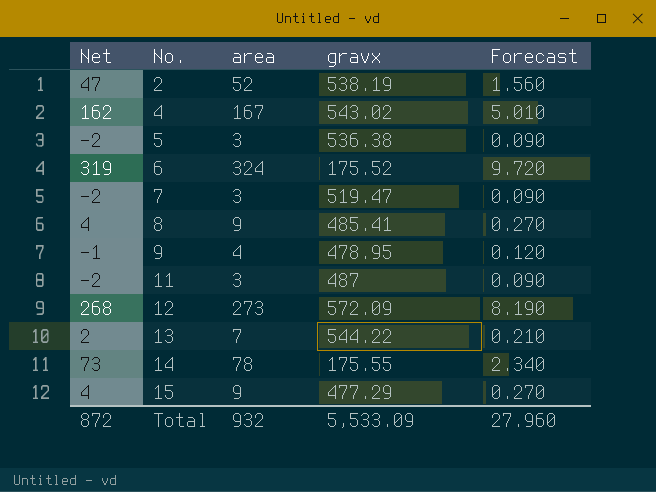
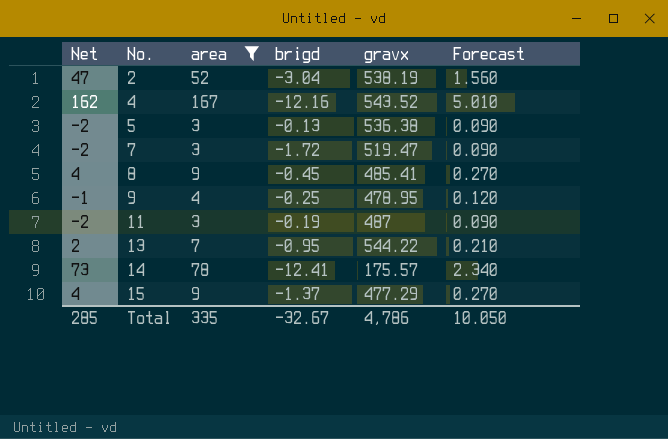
filter: none -> area <= 167
column brigd | position: none -> 4
4 | gravx: 543.02 -> 543.52
14 | gravx: 175.55 -> 175.57
Total | Net: 872 -> 285
Total | area: 932 -> 335
Total | gravx: 5,533.09 -> 4,786
Total | Forecast: 27.960 -> 10.050

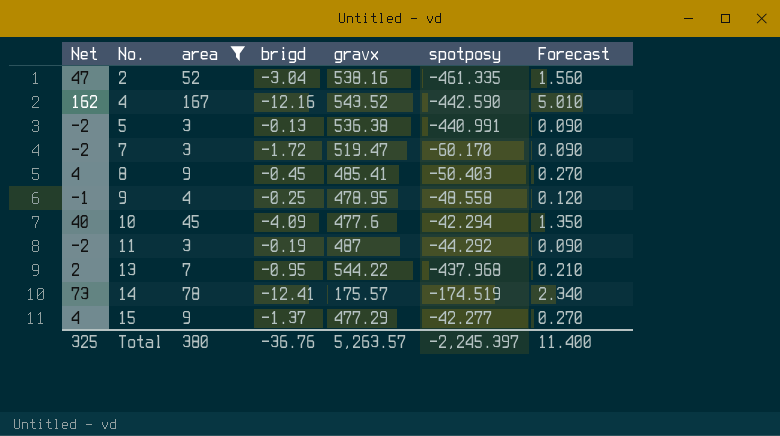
column spotposy | position: none -> 6
2 | gravx: 538.19 -> 538.16
row 10: none -> 40 | 45 | -4.09 | 477.6 | -42.294 | 1.350
Total | Net: 285 -> 325
Total | area: 335 -> 380
Total | brigd: -32.67 -> -36.76
Total | gravx: 4,786 -> 5,263.57
Total | Forecast: 10.050 -> 11.400

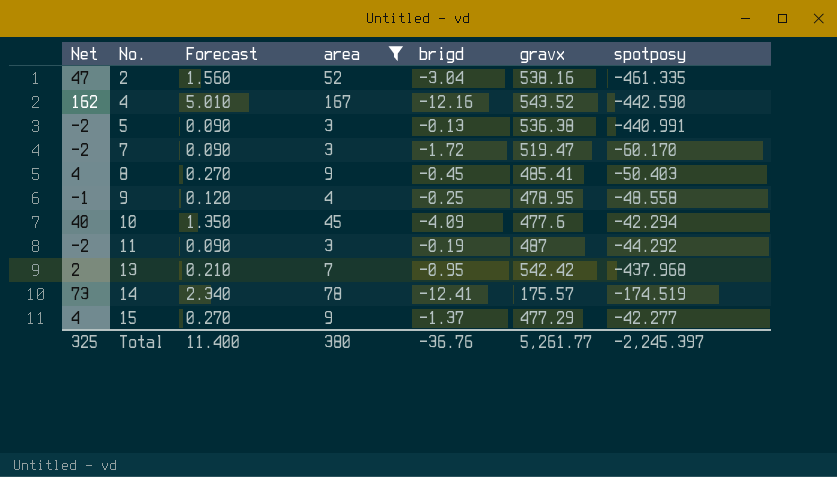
column Forecast | position: 7 -> 3
13 | gravx: 544.22 -> 542.42
Total | gravx: 5,263.57 -> 5,261.77

